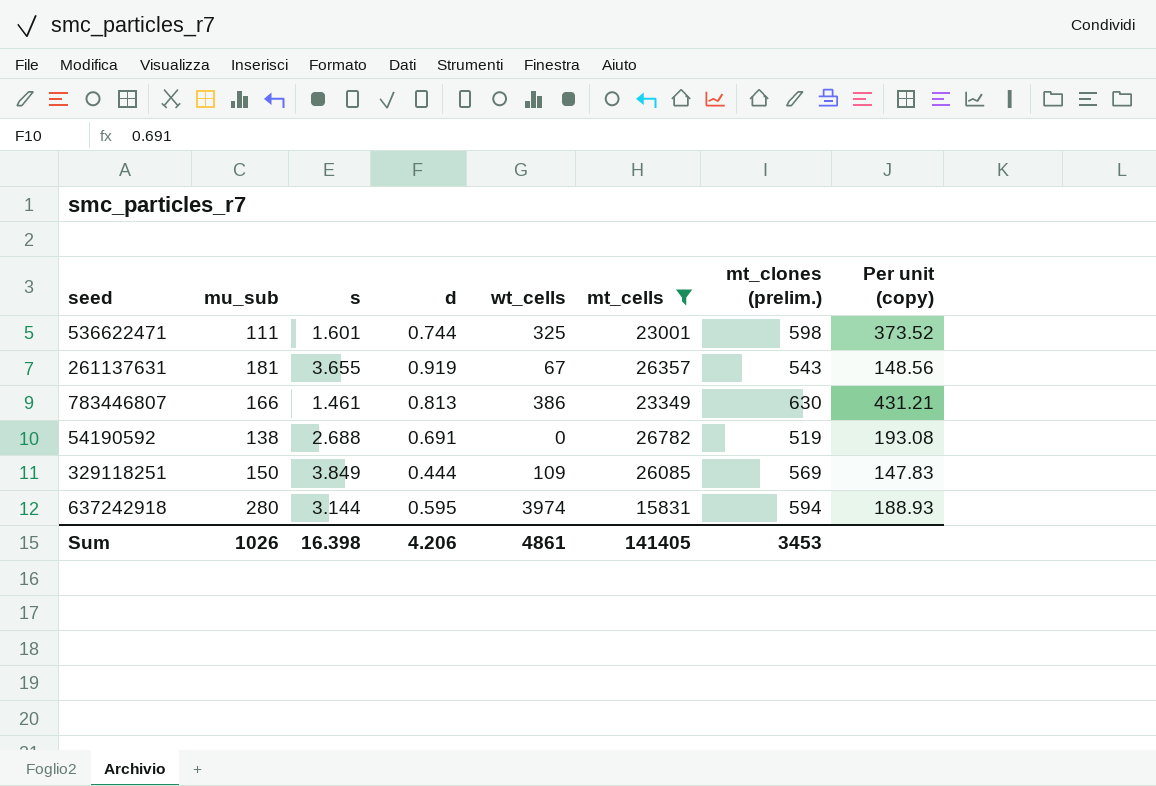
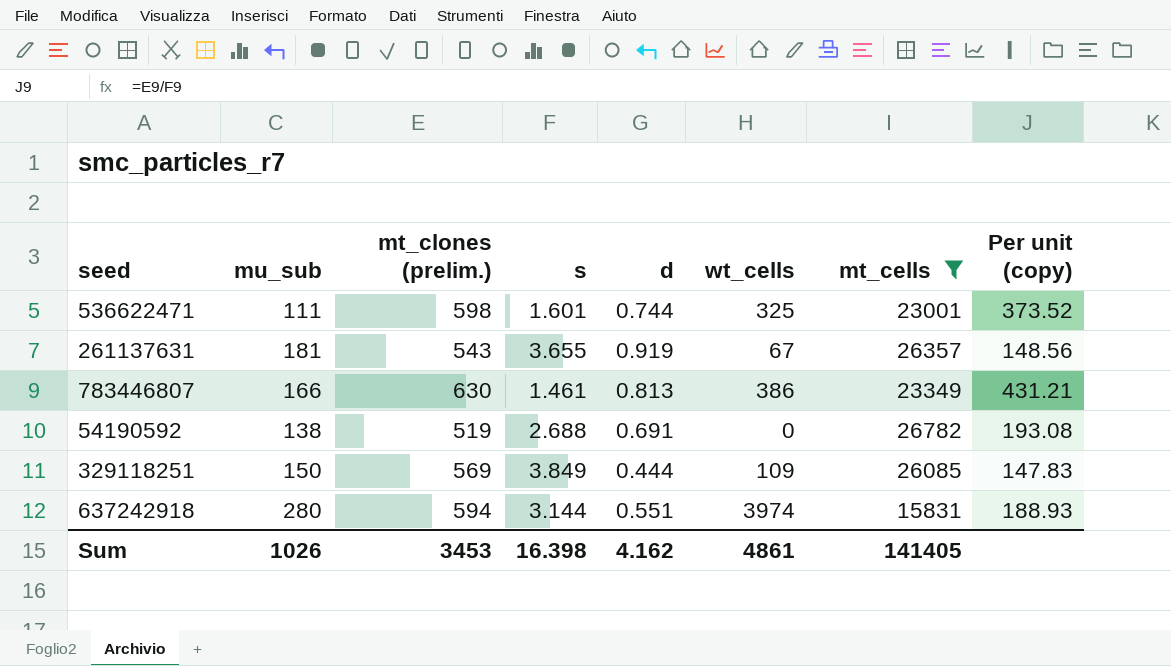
column mt_clones (prelim.) | position: 7 -> 3
637242918 | d: 0.595 -> 0.551
Sum | d: 4.206 -> 4.162

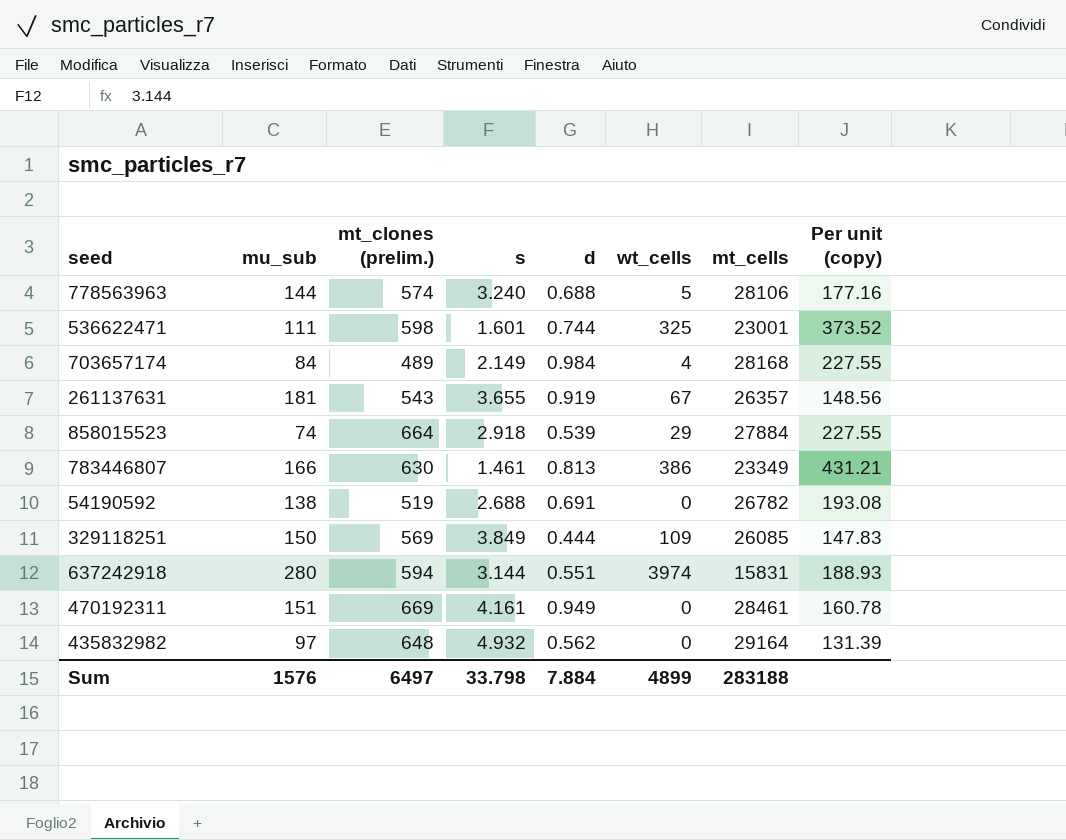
filter: mt_cells <= 26782 -> none
Sum | mu_sub: 1026 -> 1576
Sum | mt_clones (prelim.): 3453 -> 6497
Sum | s: 16.398 -> 33.798
Sum | d: 4.162 -> 7.884
Sum | wt_cells: 4861 -> 4899
Sum | mt_cells: 141405 -> 283188

